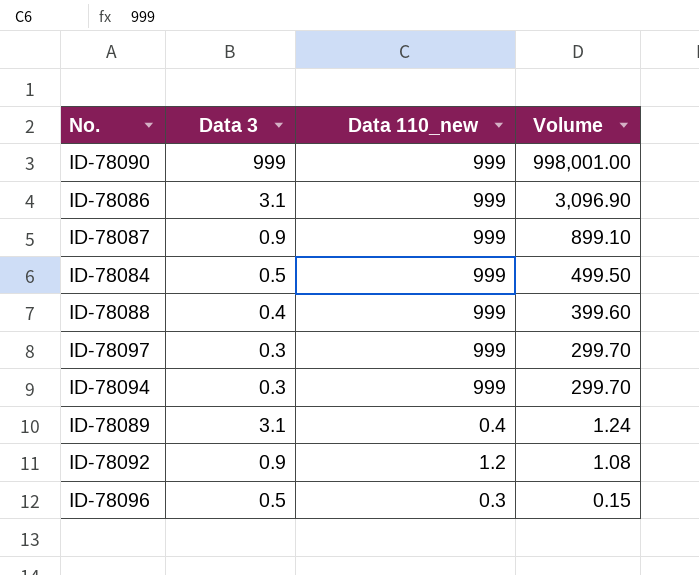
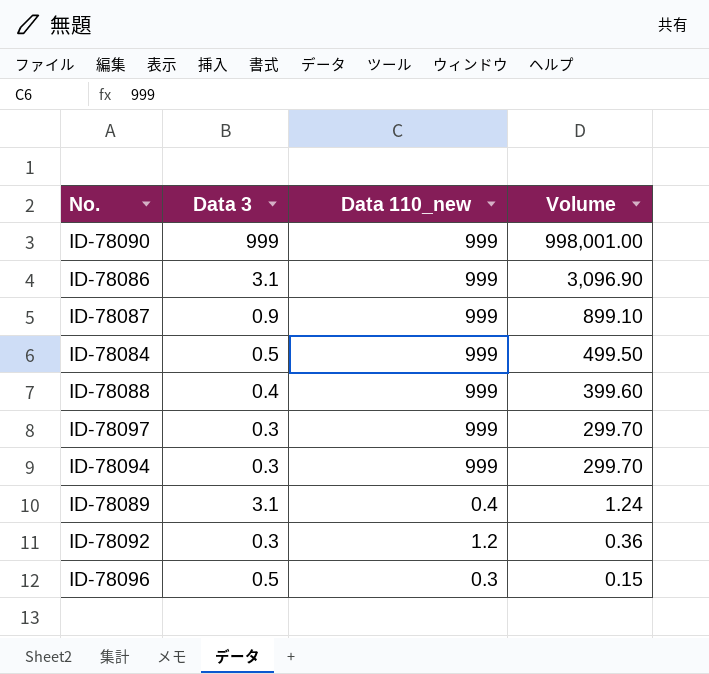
ID-78092 | Data 3: 0.9 -> 0.3
ID-78092 | Volume: 1.08 -> 0.36

